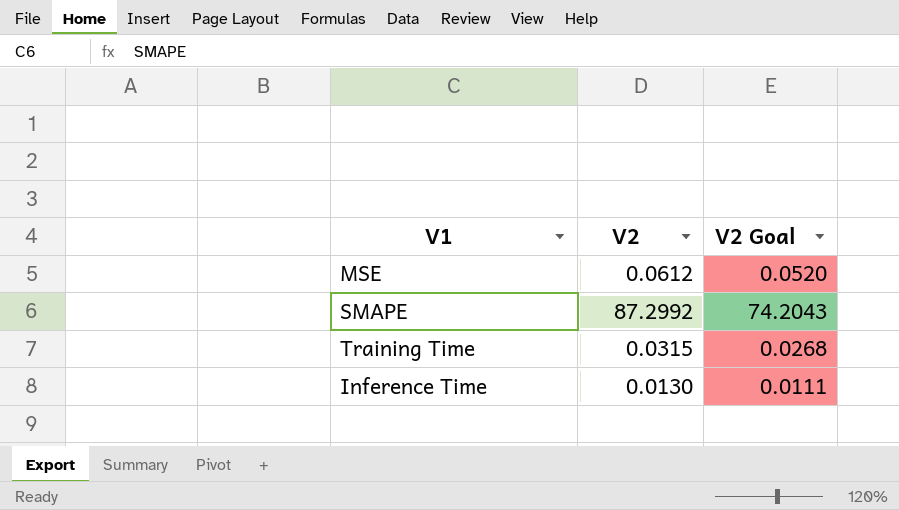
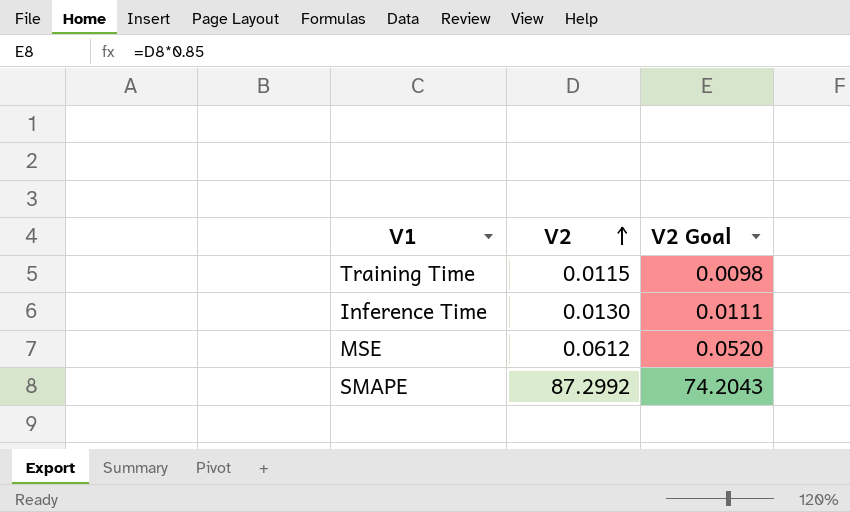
row order: none -> V2 ascending
Training Time | V2: 0.0315 -> 0.0115
Training Time | V2 Goal: 0.0268 -> 0.0098

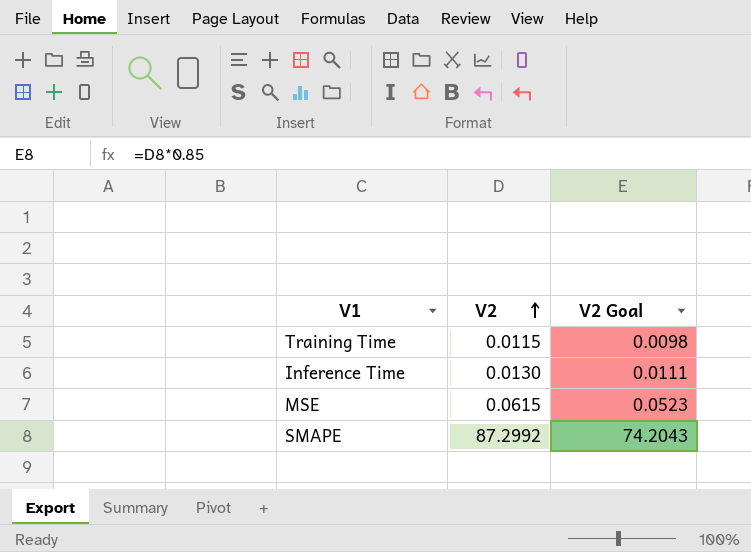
MSE | V2: 0.0612 -> 0.0615
MSE | V2 Goal: 0.0520 -> 0.0523

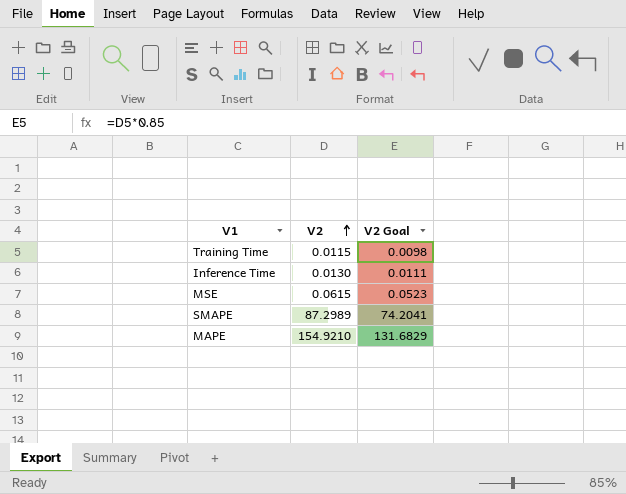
SMAPE | V2: 87.2992 -> 87.2989
SMAPE | V2 Goal: 74.2043 -> 74.2041
row MAPE: none -> 154.9210 | 131.6829

